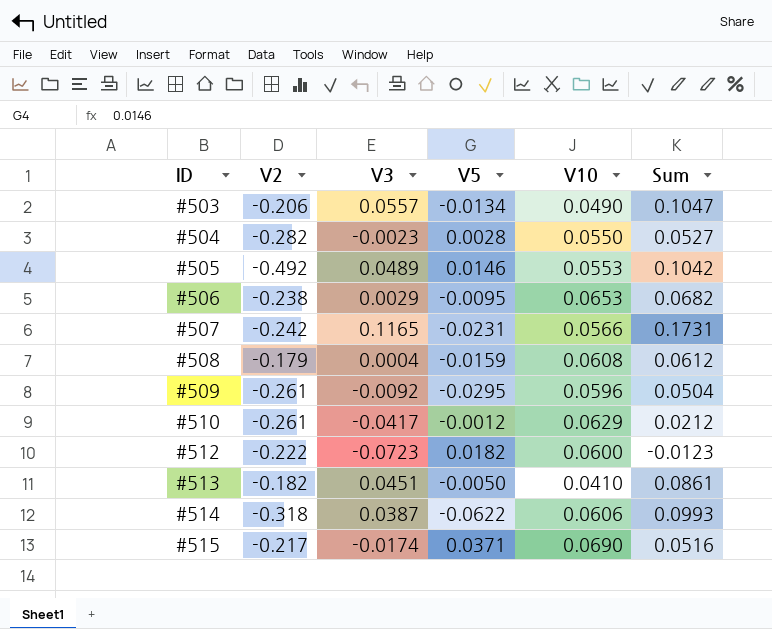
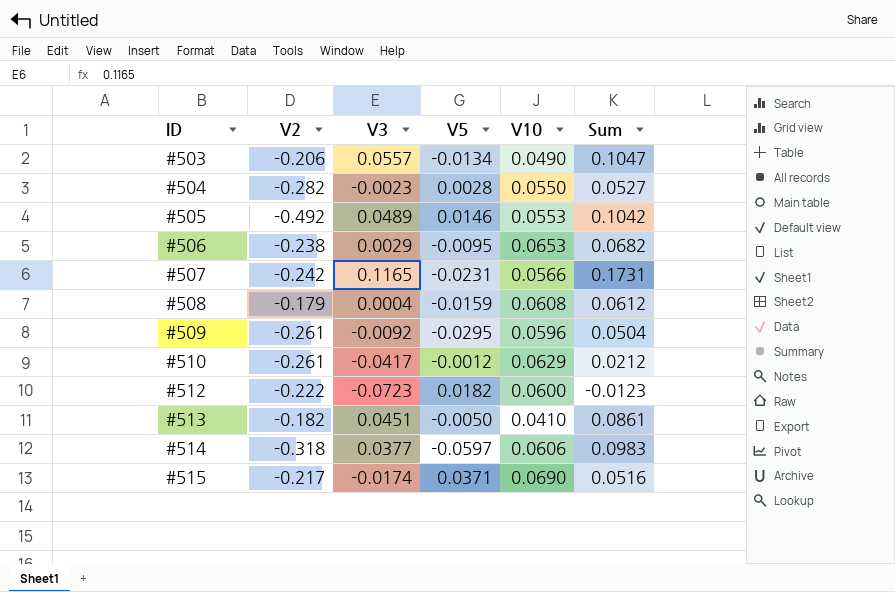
#514 | V3: 0.0387 -> 0.0377
#514 | V5: -0.0622 -> -0.0597
#514 | Sum: 0.0993 -> 0.0983

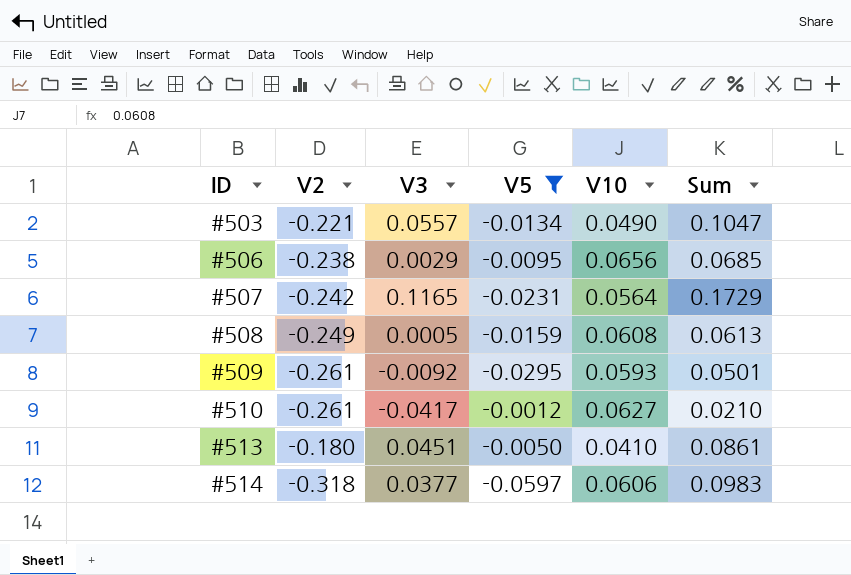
filter: none -> V5 <= -0.0012
#503 | V2: -0.206 -> -0.221
#506 | V10: 0.0653 -> 0.0656
#506 | Sum: 0.0682 -> 0.0685
#507 | V10: 0.0566 -> 0.0564
#507 | Sum: 0.1731 -> 0.1729
#508 | V2: -0.179 -> -0.249
#508 | V3: 0.0004 -> 0.0005
#508 | Sum: 0.0612 -> 0.0613
#509 | V10: 0.0596 -> 0.0593
#509 | Sum: 0.0504 -> 0.0501
#510 | V10: 0.0629 -> 0.0627
#510 | Sum: 0.0212 -> 0.0210
#513 | V2: -0.182 -> -0.180

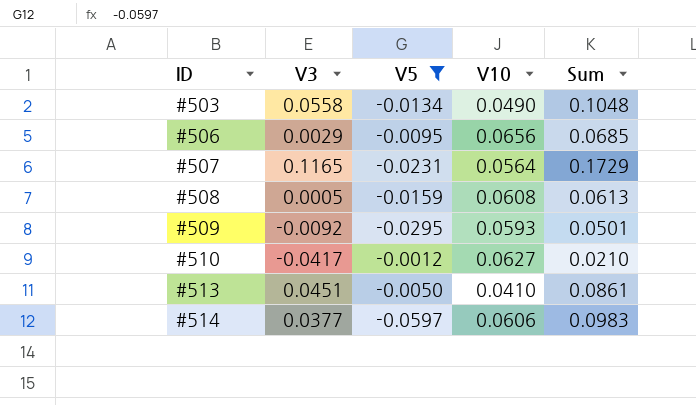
column V2 | position: 2 -> none
#503 | V3: 0.0557 -> 0.0558
#503 | Sum: 0.1047 -> 0.1048

